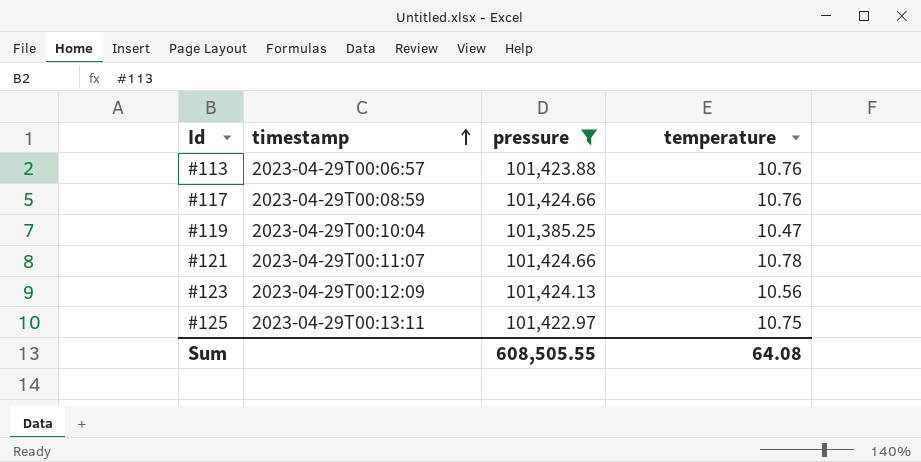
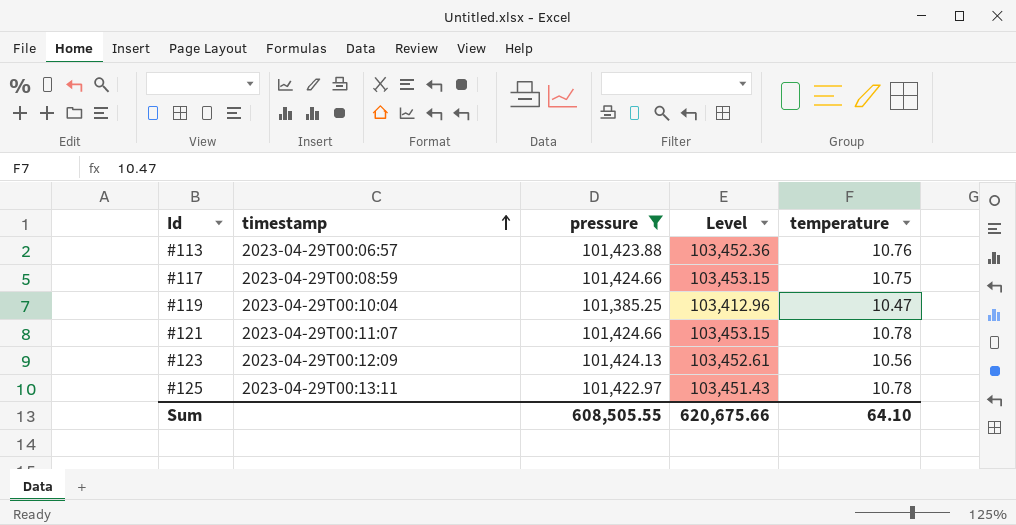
column Level | formula: none -> [pressure] * 1.02
#117 | temperature: 10.76 -> 10.75
#125 | temperature: 10.75 -> 10.78
Sum | temperature: 64.08 -> 64.10

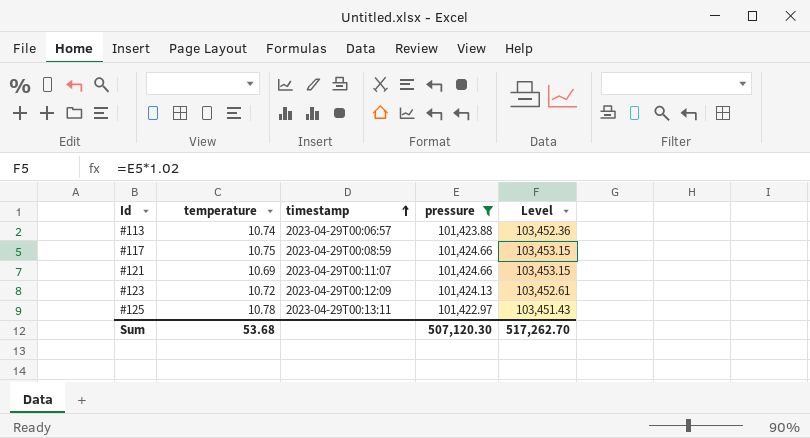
column temperature | position: 5 -> 2
row #119: 2023-04-29T00:10:04 | 101,385.25 | 103,412.96 | 10.47 -> none
#113 | temperature: 10.76 -> 10.74
#121 | temperature: 10.78 -> 10.69
#123 | temperature: 10.56 -> 10.72
Sum | temperature: 64.10 -> 53.68
Sum | pressure: 608,505.55 -> 507,120.30
Sum | Level: 620,675.66 -> 517,262.70

